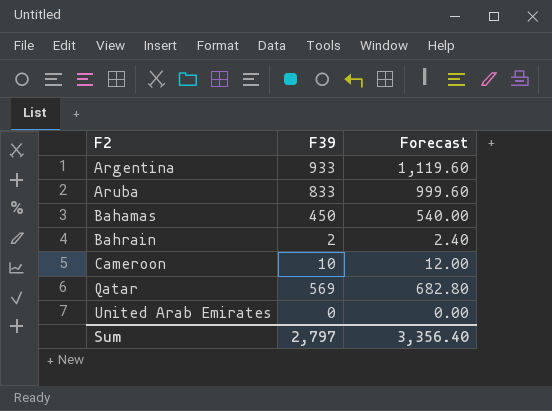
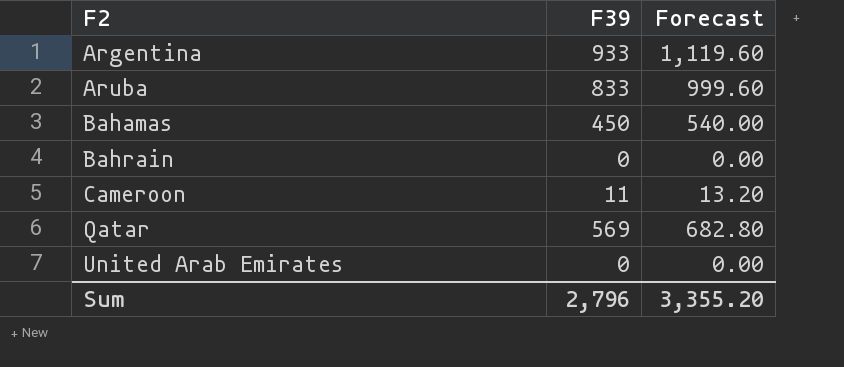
Bahrain | F39: 2 -> 0
Bahrain | Forecast: 2.40 -> 0.00
Cameroon | F39: 10 -> 11
Cameroon | Forecast: 12.00 -> 13.20
Sum | F39: 2,797 -> 2,796
Sum | Forecast: 3,356.40 -> 3,355.20

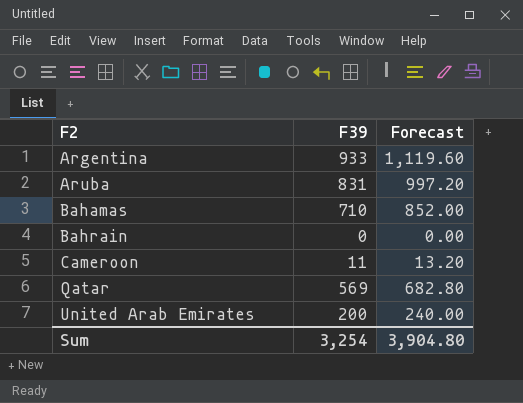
Aruba | F39: 833 -> 831
Aruba | Forecast: 999.60 -> 997.20
Bahamas | F39: 450 -> 710
Bahamas | Forecast: 540.00 -> 852.00
United Arab Emirates | F39: 0 -> 200
United Arab Emirates | Forecast: 0.00 -> 240.00
Sum | F39: 2,796 -> 3,254
Sum | Forecast: 3,355.20 -> 3,904.80

